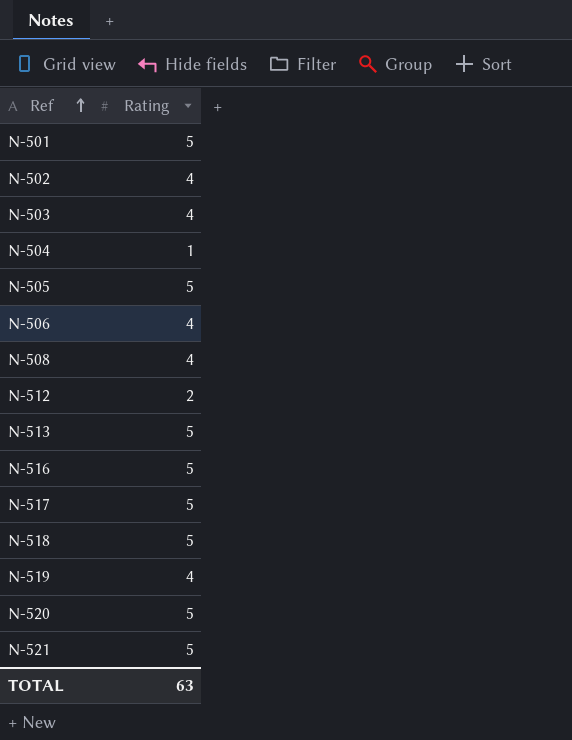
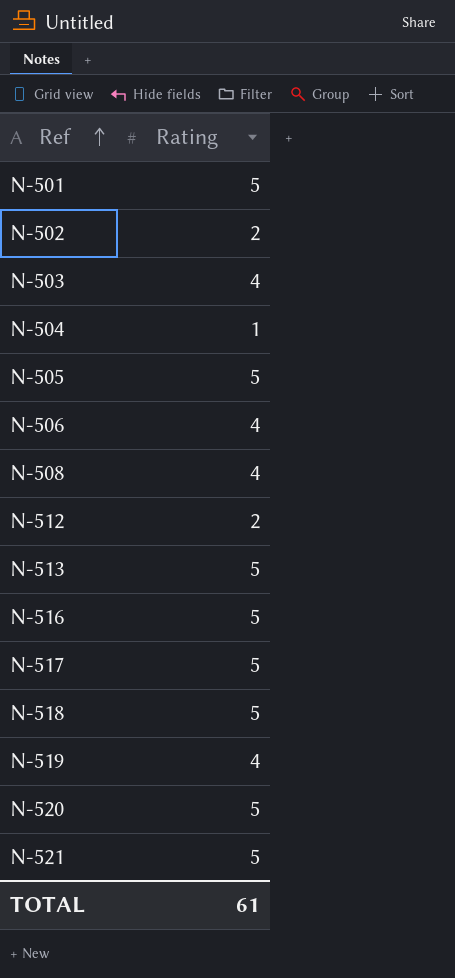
N-502 | Rating: 4 -> 2
TOTAL | Rating: 63 -> 61

